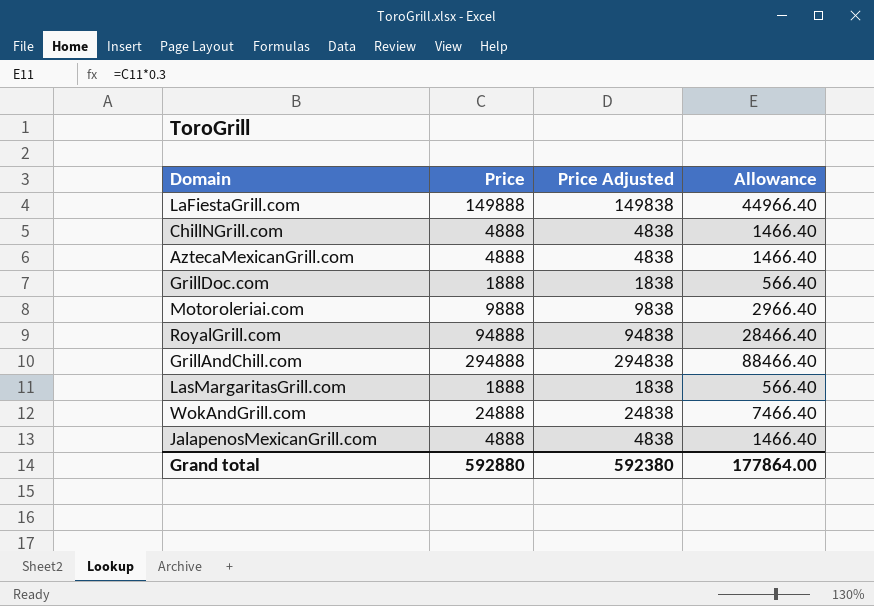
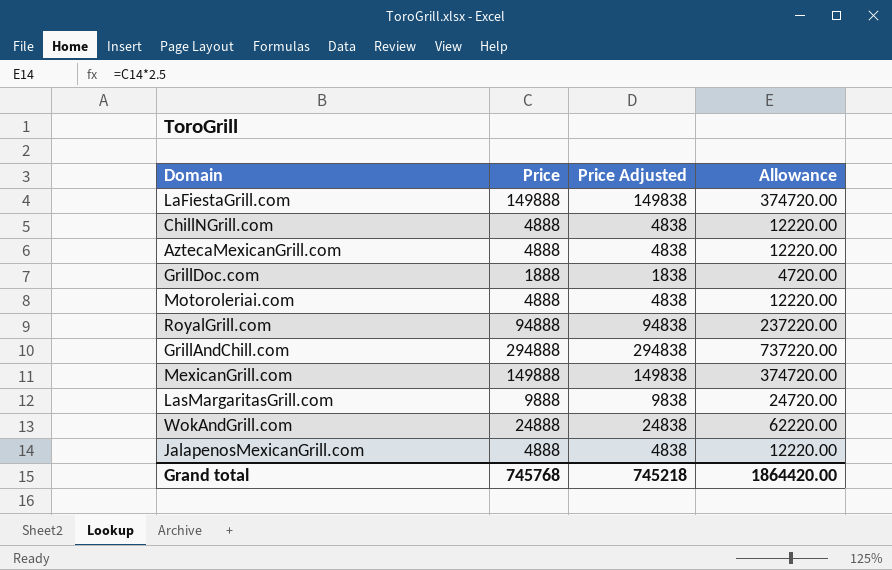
column Allowance | formula: [Price] * 0.3 -> [Price] * 2.5
Motoroleriai.com | Price: 9888 -> 4888
Motoroleriai.com | Price Adjusted: 9838 -> 4838
row MexicanGrill.com: none -> 149888 | 149838 | 374720.00
LasMargaritasGrill.com | Price: 1888 -> 9888
LasMargaritasGrill.com | Price Adjusted: 1838 -> 9838
Grand total | Price: 592880 -> 745768
Grand total | Price Adjusted: 592380 -> 745218
Grand total | Allowance: 177864.00 -> 1864420.00

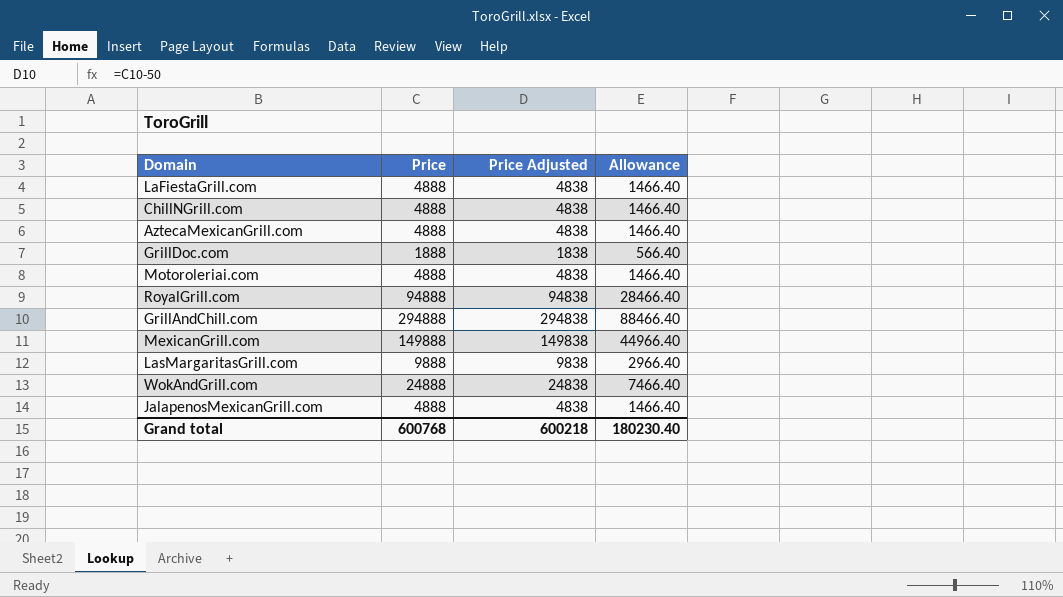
column Allowance | formula: [Price] * 2.5 -> [Price] * 0.3
LaFiestaGrill.com | Price: 149888 -> 4888
LaFiestaGrill.com | Price Adjusted: 149838 -> 4838
Grand total | Price: 745768 -> 600768
Grand total | Price Adjusted: 745218 -> 600218
Grand total | Allowance: 1864420.00 -> 180230.40

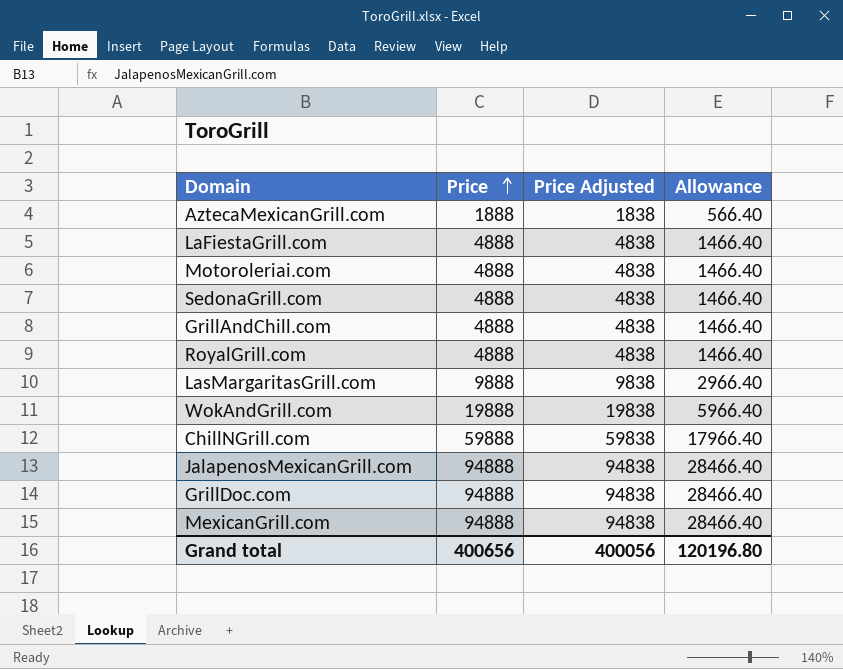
row order: none -> Price ascending
AztecaMexicanGrill.com | Price: 4888 -> 1888
AztecaMexicanGrill.com | Price Adjusted: 4838 -> 1838
AztecaMexicanGrill.com | Allowance: 1466.40 -> 566.40
row SedonaGrill.com: none -> 4888 | 4838 | 1466.40
GrillAndChill.com | Price: 294888 -> 4888
GrillAndChill.com | Price Adjusted: 294838 -> 4838
GrillAndChill.com | Allowance: 88466.40 -> 1466.40
RoyalGrill.com | Price: 94888 -> 4888
RoyalGrill.com | Price Adjusted: 94838 -> 4838
RoyalGrill.com | Allowance: 28466.40 -> 1466.40
WokAndGrill.com | Price: 24888 -> 19888
WokAndGrill.com | Price Adjusted: 24838 -> 19838
WokAndGrill.com | Allowance: 7466.40 -> 5966.40
ChillNGrill.com | Price: 4888 -> 59888
ChillNGrill.com | Price Adjusted: 4838 -> 59838
ChillNGrill.com | Allowance: 1466.40 -> 17966.40
JalapenosMexicanGrill.com | Price: 4888 -> 94888
JalapenosMexicanGrill.com | Price Adjusted: 4838 -> 94838
JalapenosMexicanGrill.com | Allowance: 1466.40 -> 28466.40
GrillDoc.com | Price: 1888 -> 94888
GrillDoc.com | Price Adjusted: 1838 -> 94838
GrillDoc.com | Allowance: 566.40 -> 28466.40
MexicanGrill.com | Price: 149888 -> 94888
MexicanGrill.com | Price Adjusted: 149838 -> 94838
MexicanGrill.com | Allowance: 44966.40 -> 28466.40
Grand total | Price: 600768 -> 400656
Grand total | Price Adjusted: 600218 -> 400056
Grand total | Allowance: 180230.40 -> 120196.80

